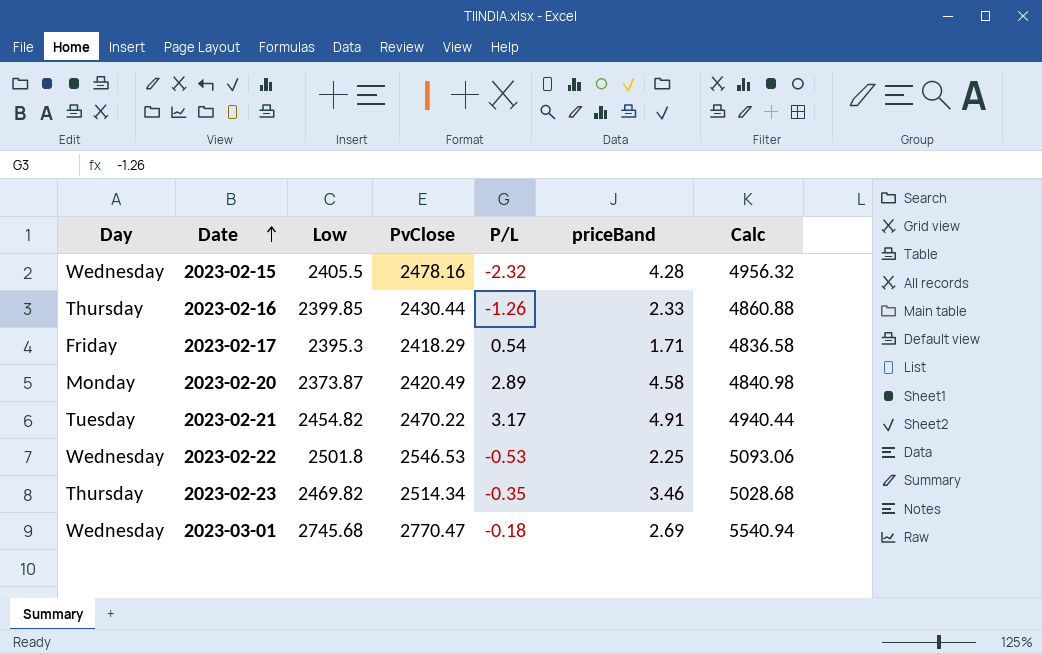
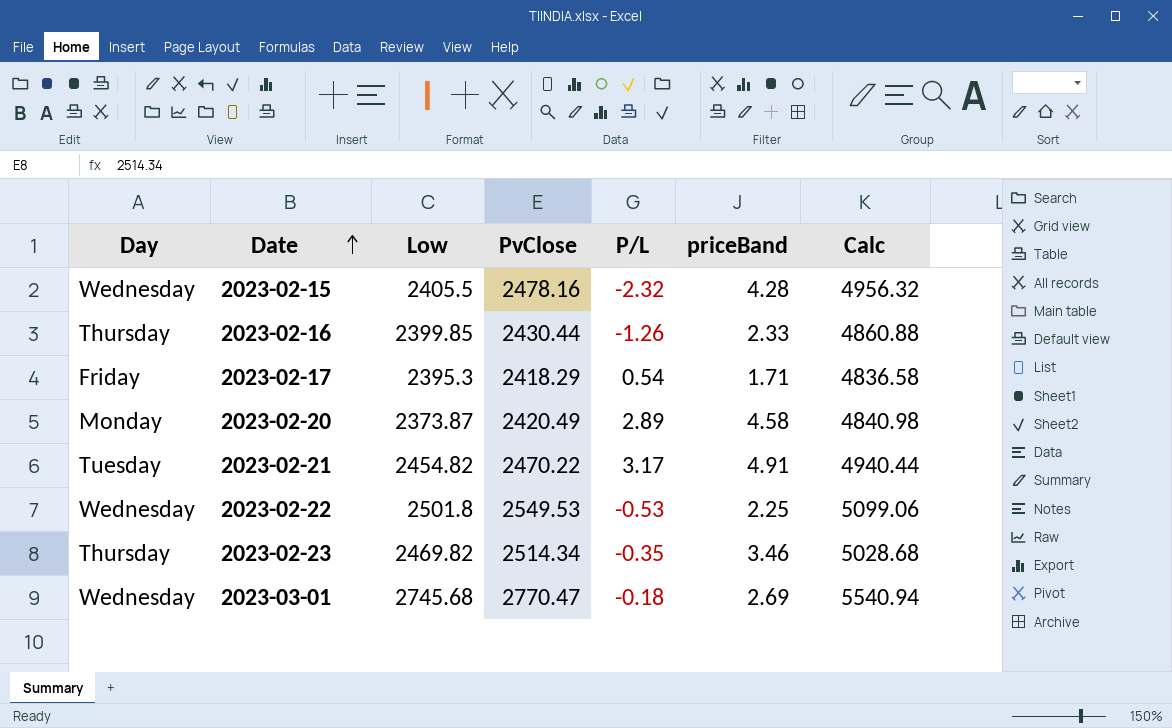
2023-02-22 | PvClose: 2546.53 -> 2549.53
2023-02-22 | Calc: 5093.06 -> 5099.06

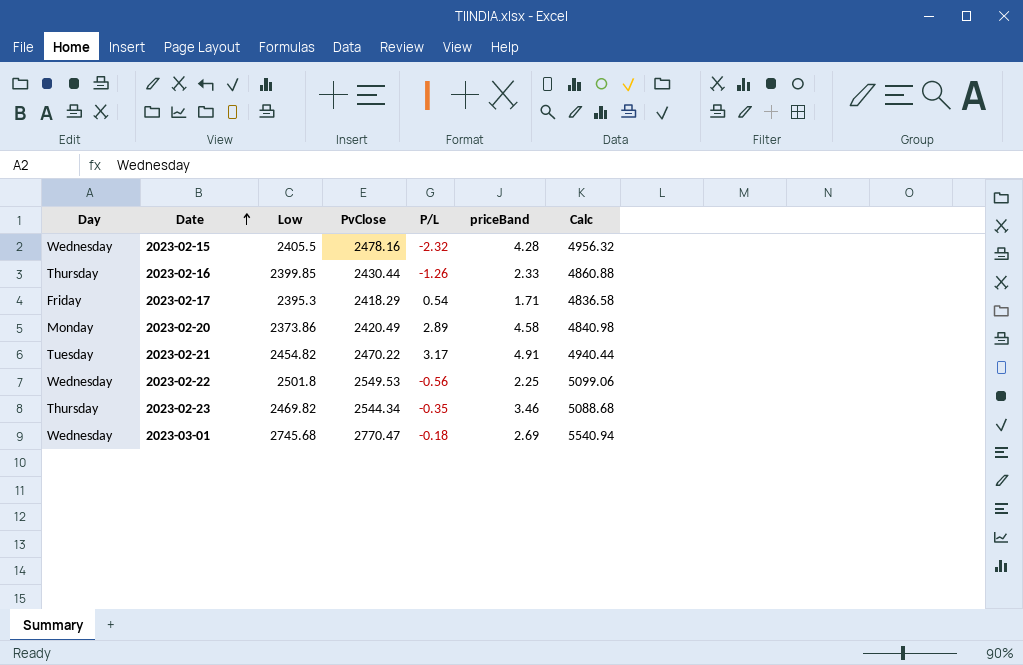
2023-02-20 | Low: 2373.87 -> 2373.86
2023-02-22 | P/L: -0.53 -> -0.56
2023-02-23 | PvClose: 2514.34 -> 2544.34
2023-02-23 | Calc: 5028.68 -> 5088.68

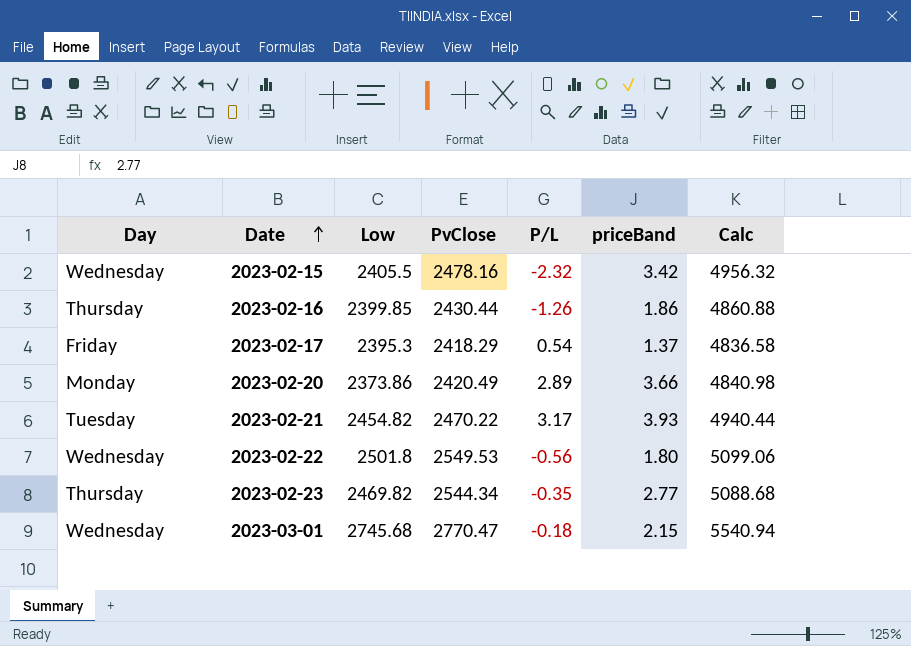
2023-02-15 | priceBand: 4.28 -> 3.42
2023-02-16 | priceBand: 2.33 -> 1.86
2023-02-17 | priceBand: 1.71 -> 1.37
2023-02-20 | priceBand: 4.58 -> 3.66
2023-02-21 | priceBand: 4.91 -> 3.93
2023-02-22 | priceBand: 2.25 -> 1.80
2023-02-23 | priceBand: 3.46 -> 2.77
2023-03-01 | priceBand: 2.69 -> 2.15

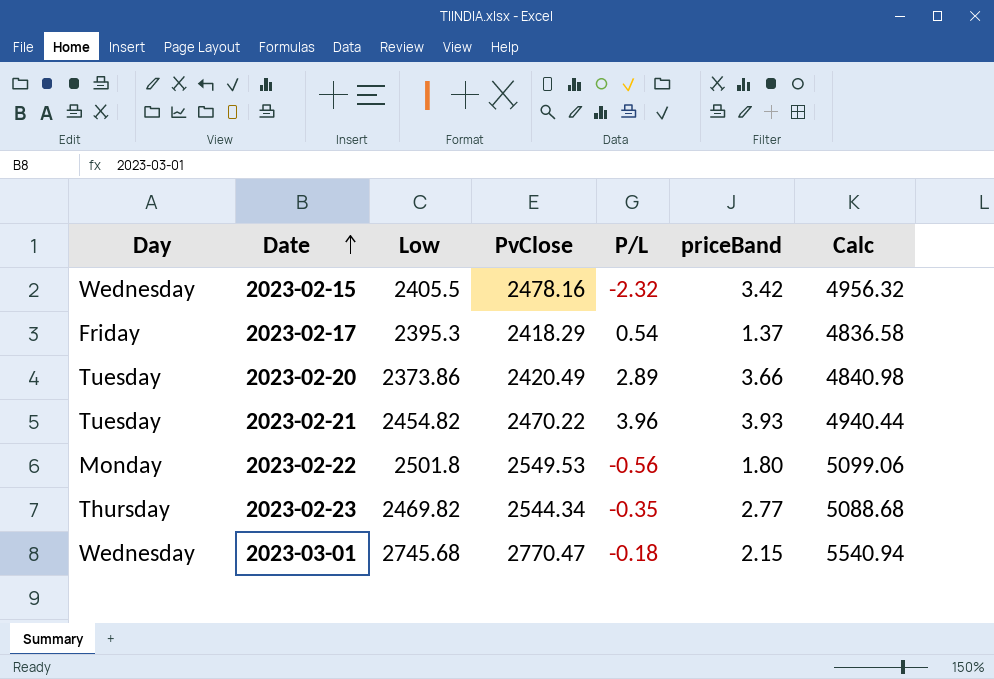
row 2023-02-16: Thursday | 2399.85 | 2430.44 | -1.26 | 1.86 | 4860.88 -> none
2023-02-20 | Day: Monday -> Tuesday
2023-02-21 | P/L: 3.17 -> 3.96
2023-02-22 | Day: Wednesday -> Monday

